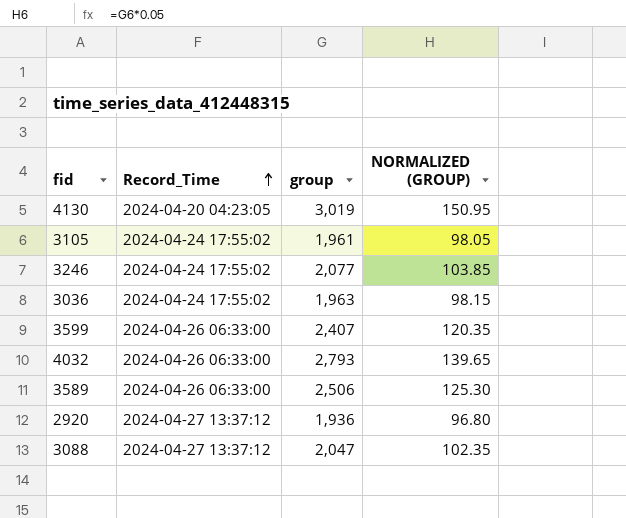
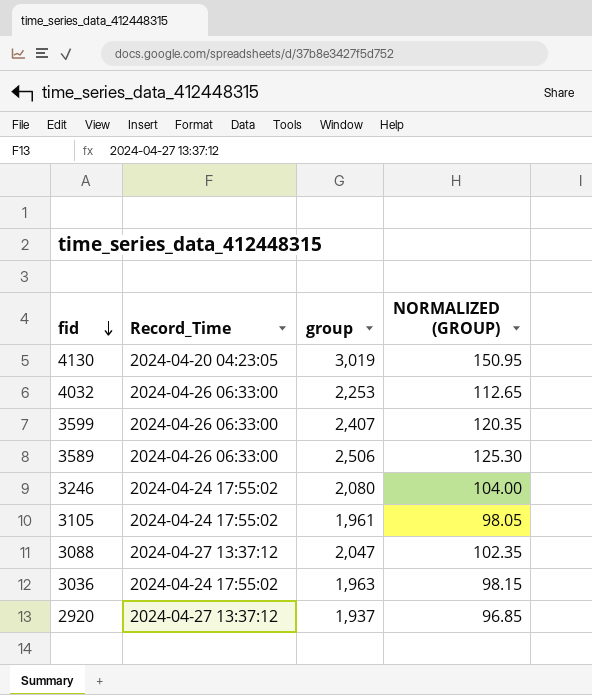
row order: Record_Time ascending -> fid descending
4032 | group: 2,793 -> 2,253
4032 | NORMALIZED (GROUP): 139.65 -> 112.65
3246 | group: 2,077 -> 2,080
3246 | NORMALIZED (GROUP): 103.85 -> 104.00
2920 | group: 1,936 -> 1,937
2920 | NORMALIZED (GROUP): 96.80 -> 96.85

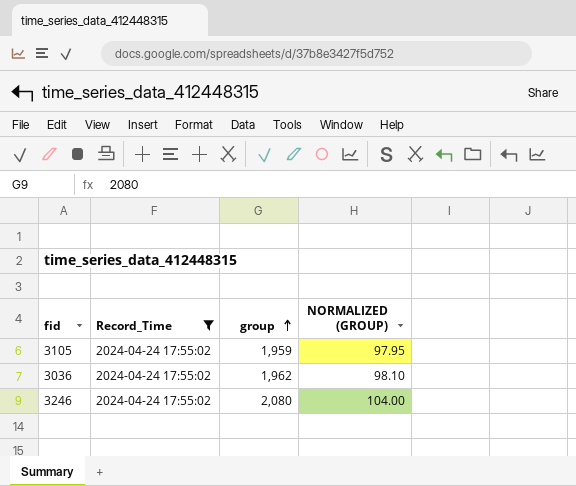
filter: none -> Record_Time = 2024-04-24 17:55:02
row order: fid descending -> group ascending
3105 | group: 1,961 -> 1,959
3105 | NORMALIZED (GROUP): 98.05 -> 97.95
3036 | group: 1,963 -> 1,962
3036 | NORMALIZED (GROUP): 98.15 -> 98.10

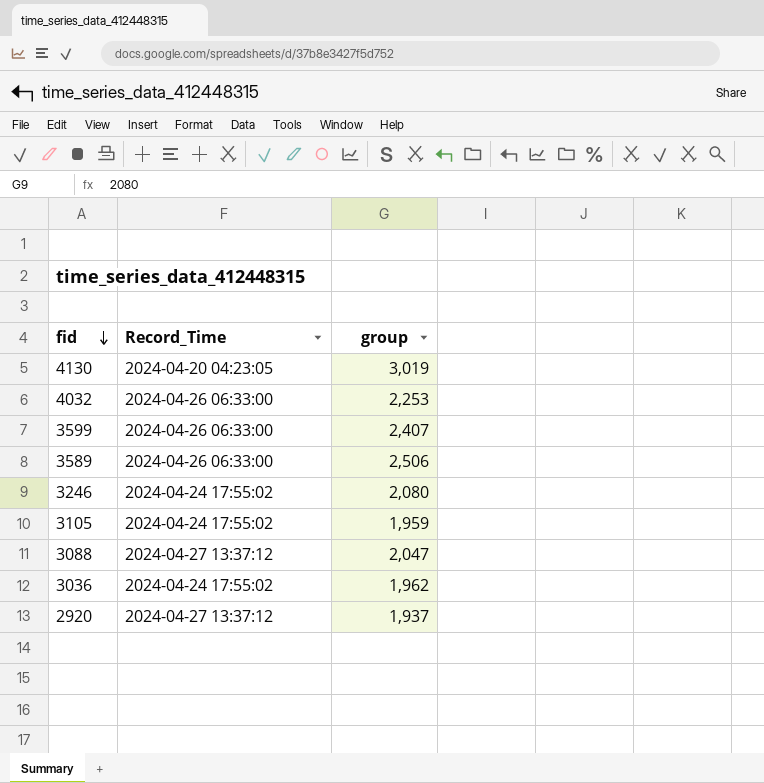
filter: Record_Time = 2024-04-24 17:55:02 -> none
row order: group ascending -> fid descending
column NORMALIZED (GROUP) | formula: [group] * 0.05 -> none

